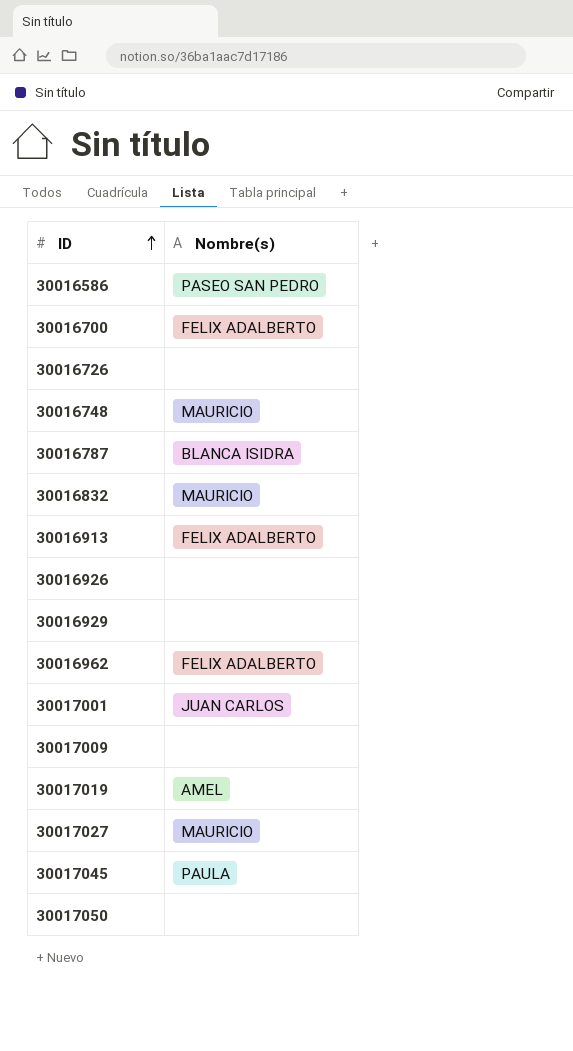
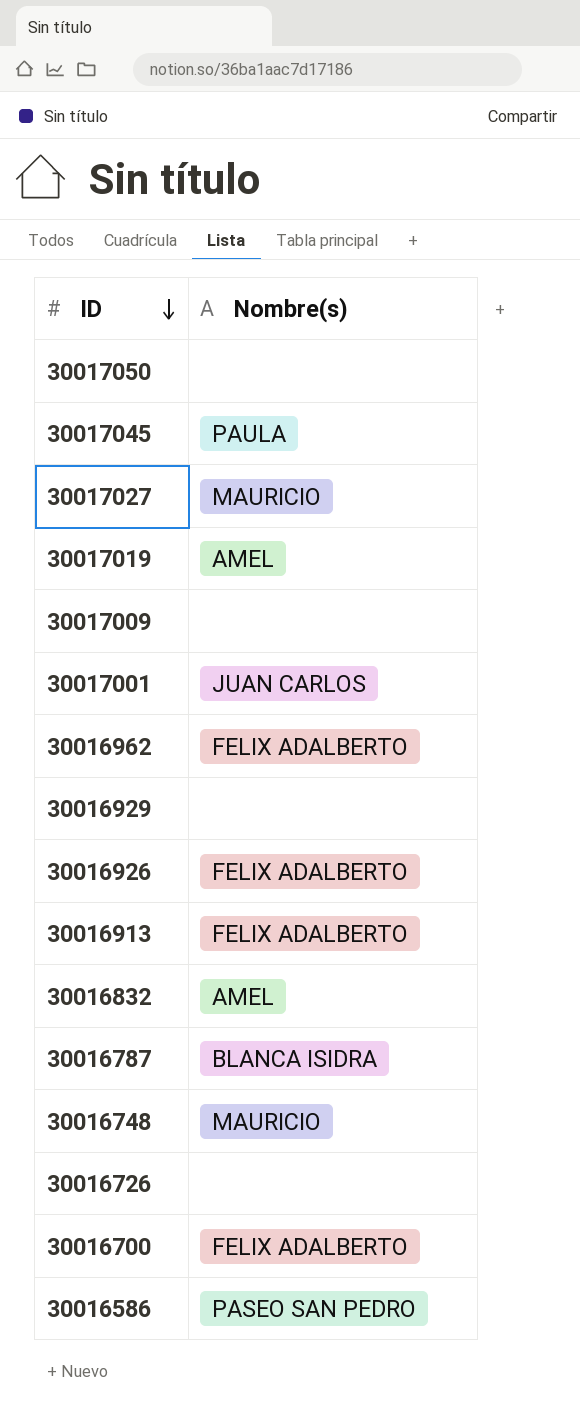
row order: ID ascending -> ID descending
30016926 | Nombre(s): none -> FELIX ADALBERTO
30016832 | Nombre(s): MAURICIO -> AMEL

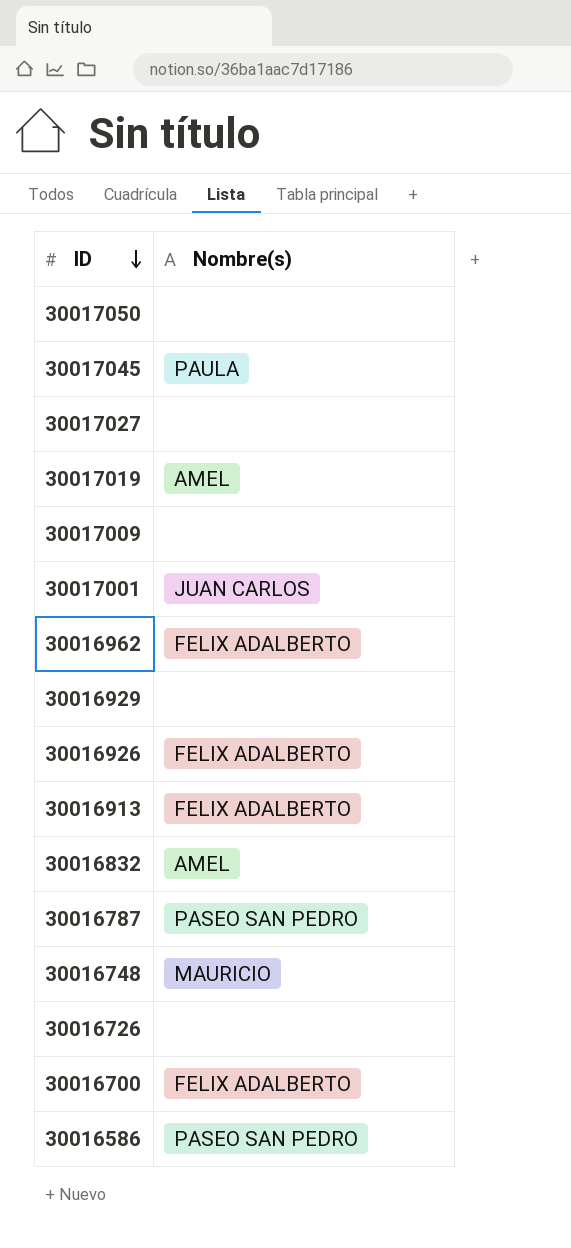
30017027 | Nombre(s): MAURICIO -> none
30016787 | Nombre(s): BLANCA ISIDRA -> PASEO SAN PEDRO

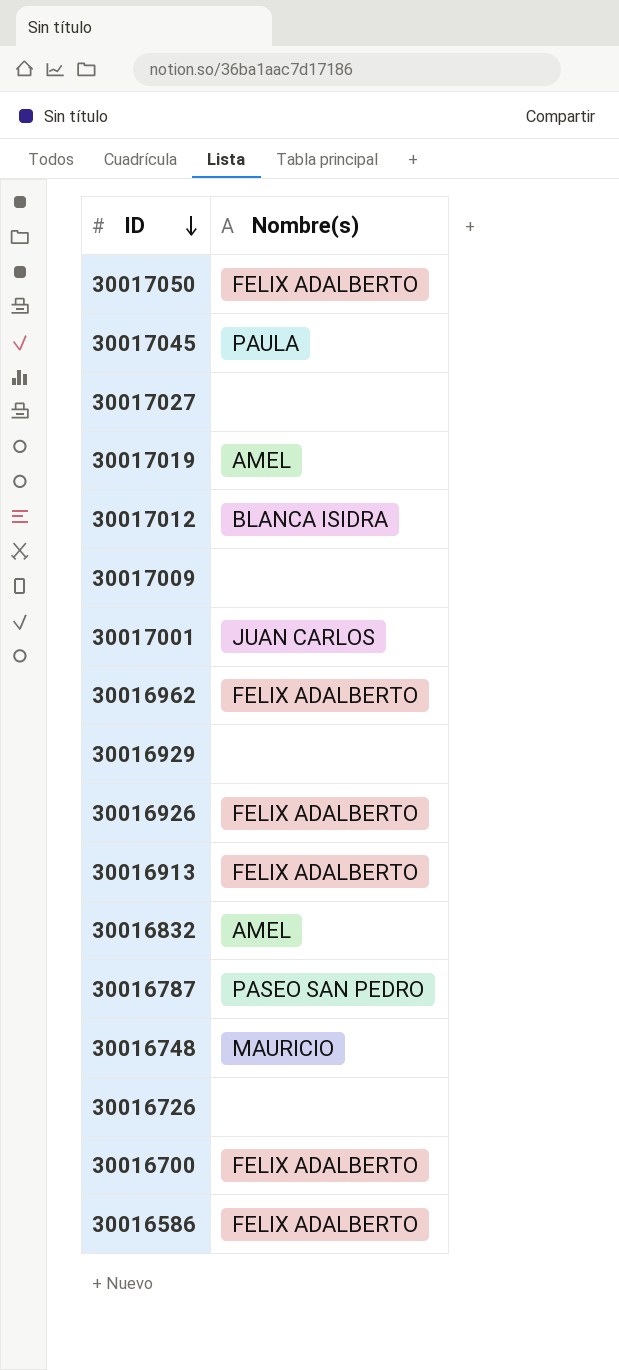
30017050 | Nombre(s): none -> FELIX ADALBERTO
row 30017012: none -> BLANCA ISIDRA
30016586 | Nombre(s): PASEO SAN PEDRO -> FELIX ADALBERTO

